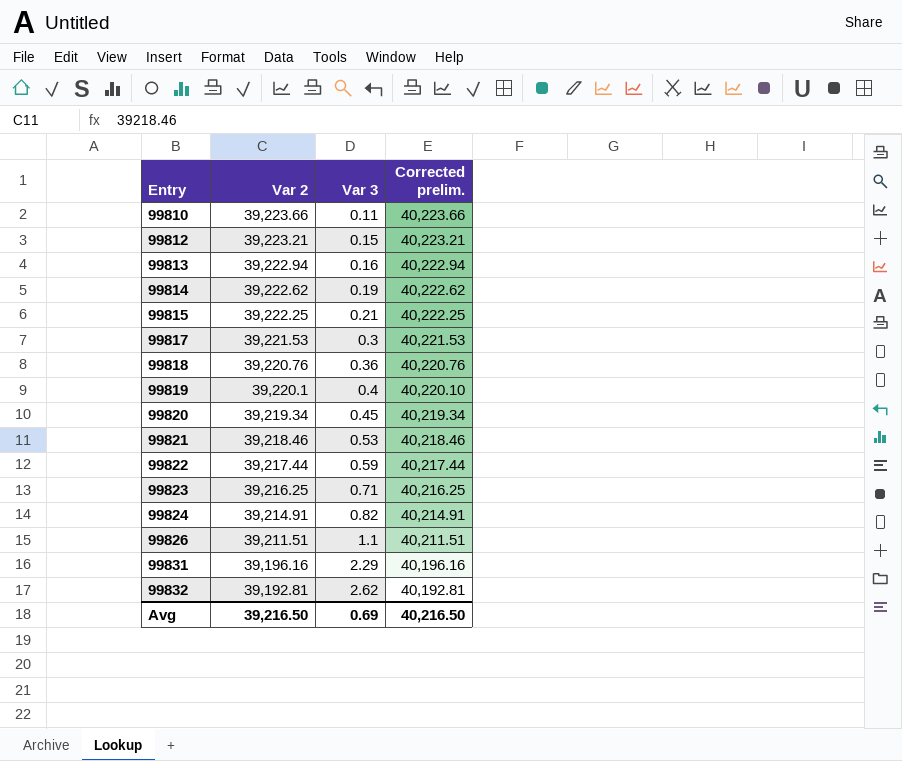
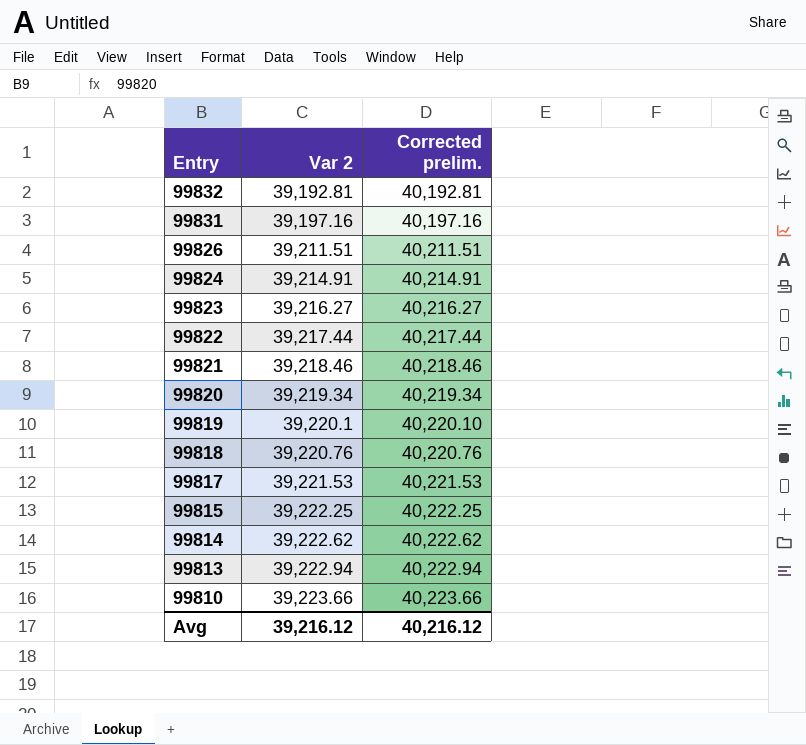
row order: Entry ascending -> Entry descending
column Var 3 | position: 3 -> none
row 99812: 39,223.21 | 0.15 | 40,223.21 -> none
99831 | Var 2: 39,196.16 -> 39,197.16
99831 | Corrected prelim.: 40,196.16 -> 40,197.16
99823 | Var 2: 39,216.25 -> 39,216.27
99823 | Corrected prelim.: 40,216.25 -> 40,216.27
Avg | Var 2: 39,216.50 -> 39,216.12
Avg | Corrected prelim.: 40,216.50 -> 40,216.12

